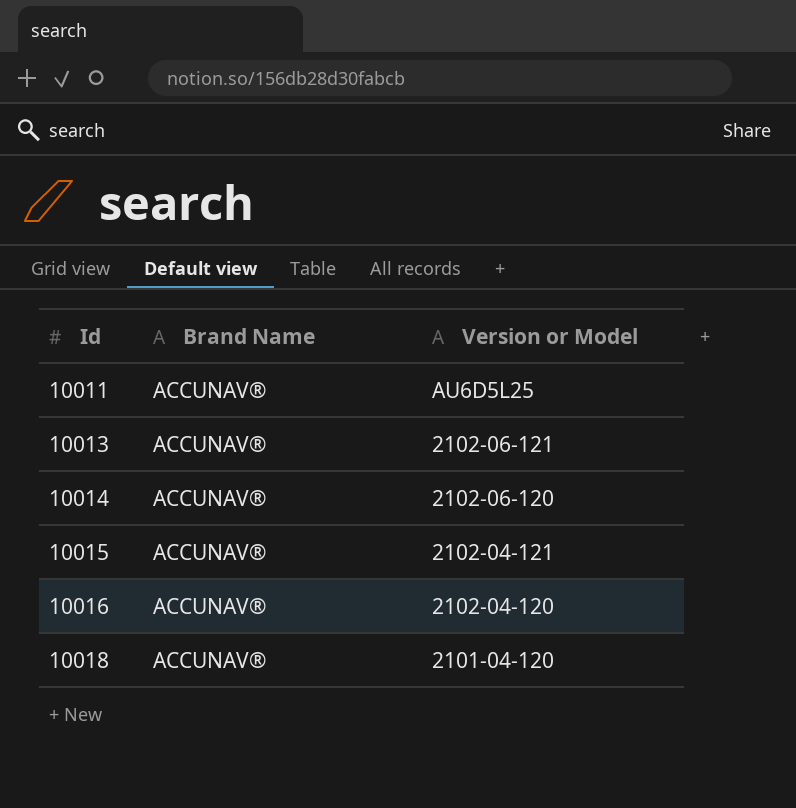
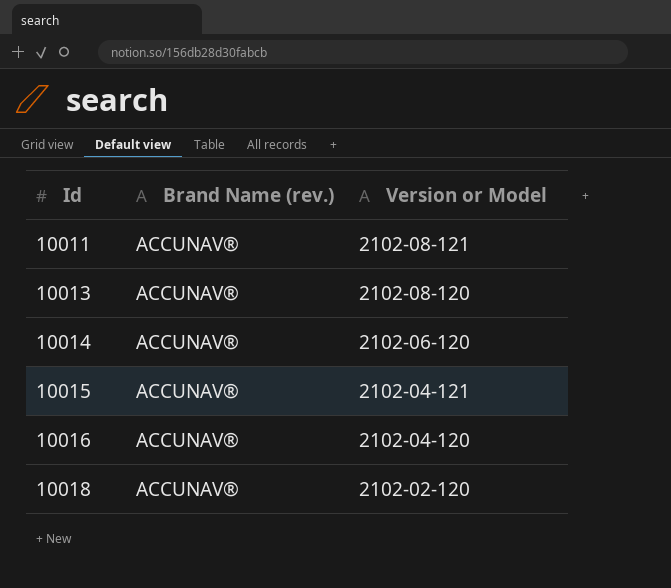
column name: Brand Name -> Brand Name (rev.)
10011 | Version or Model: AU6D5L25 -> 2102-08-121
10013 | Version or Model: 2102-06-121 -> 2102-08-120
10018 | Version or Model: 2101-04-120 -> 2102-02-120

